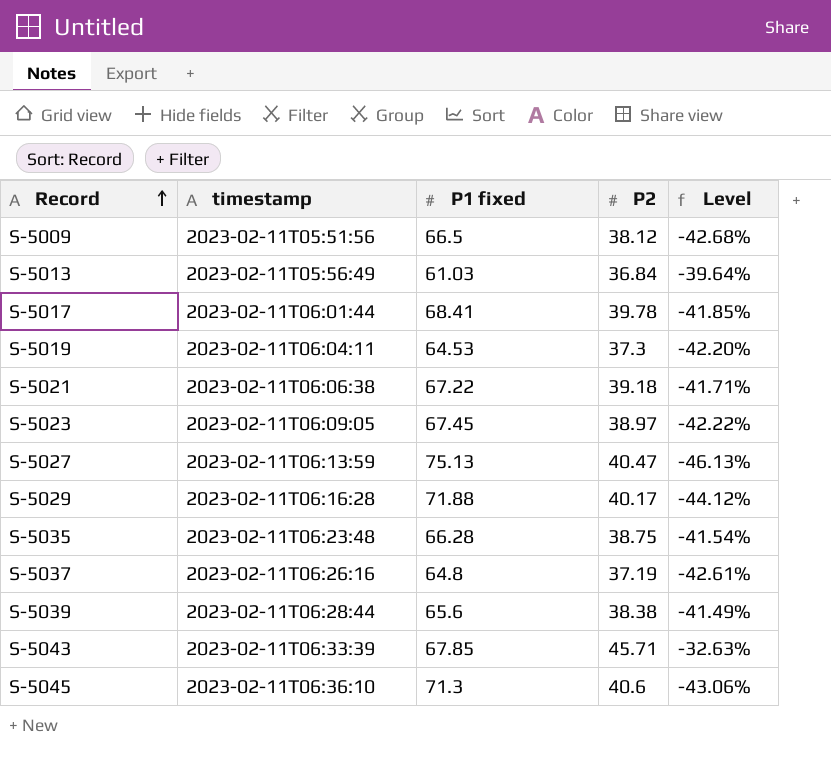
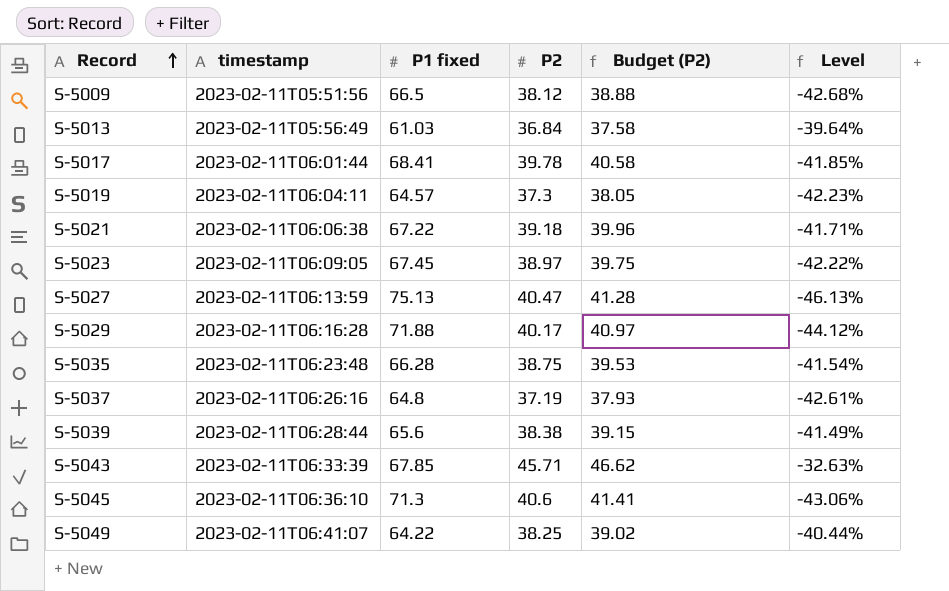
column Budget (P2) | formula: none -> [P2] * 1.02
S-5019 | P1 fixed: 64.53 -> 64.57
S-5019 | Level: -42.20% -> -42.23%
row S-5049: none -> 2023-02-11T06:41:07 | 64.22 | 38.25 | 39.02 | -40.44%

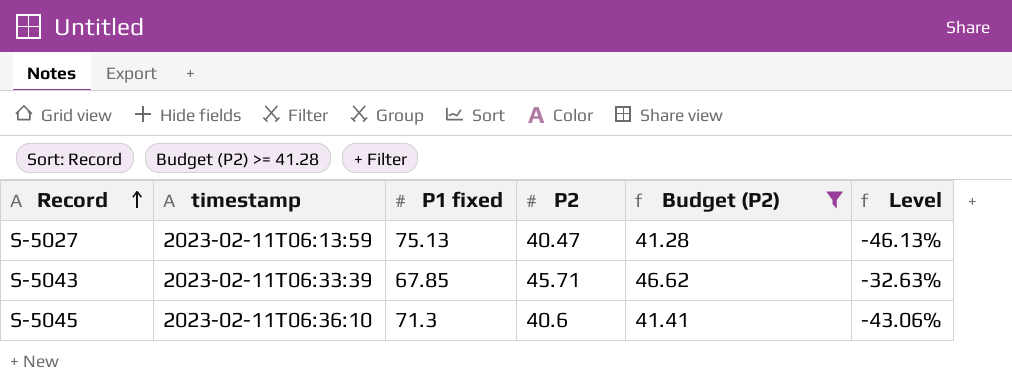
filter: none -> Budget (P2) >= 41.28

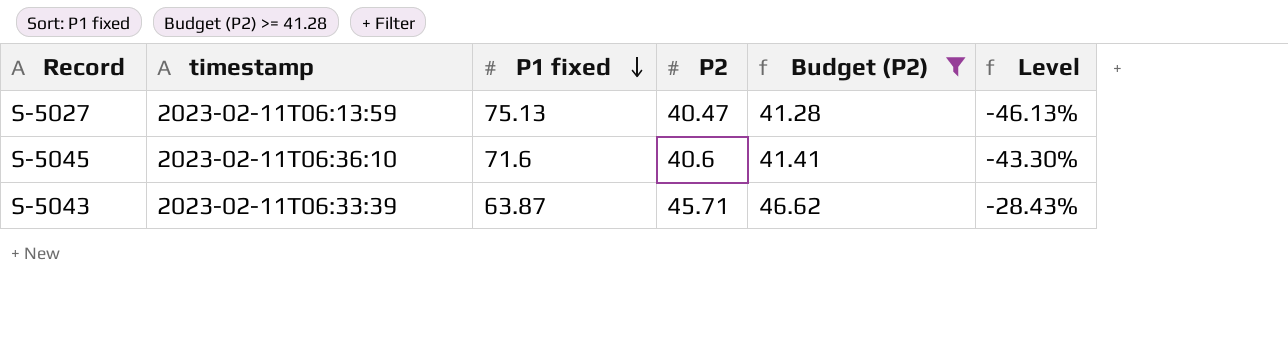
row order: Record ascending -> P1 fixed descending
S-5045 | P1 fixed: 71.3 -> 71.6
S-5045 | Level: -43.06% -> -43.30%
S-5043 | P1 fixed: 67.85 -> 63.87
S-5043 | Level: -32.63% -> -28.43%

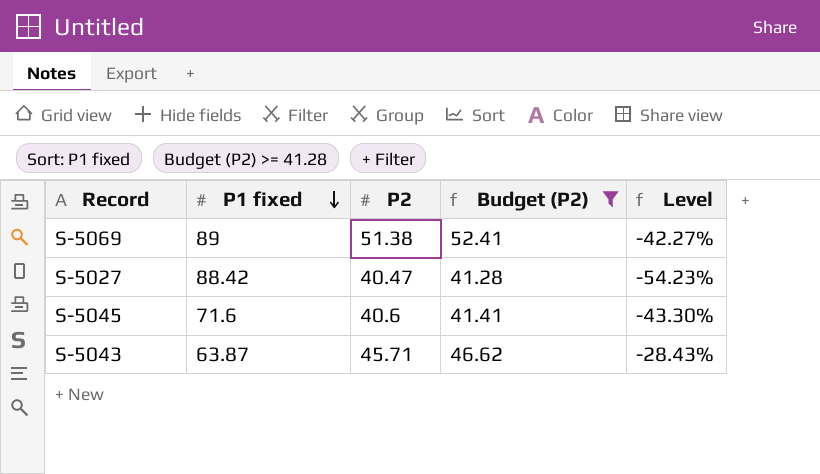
column timestamp | position: 2 -> none
row S-5069: none -> 89 | 51.38 | 52.41 | -42.27%
S-5027 | P1 fixed: 75.13 -> 88.42
S-5027 | Level: -46.13% -> -54.23%

